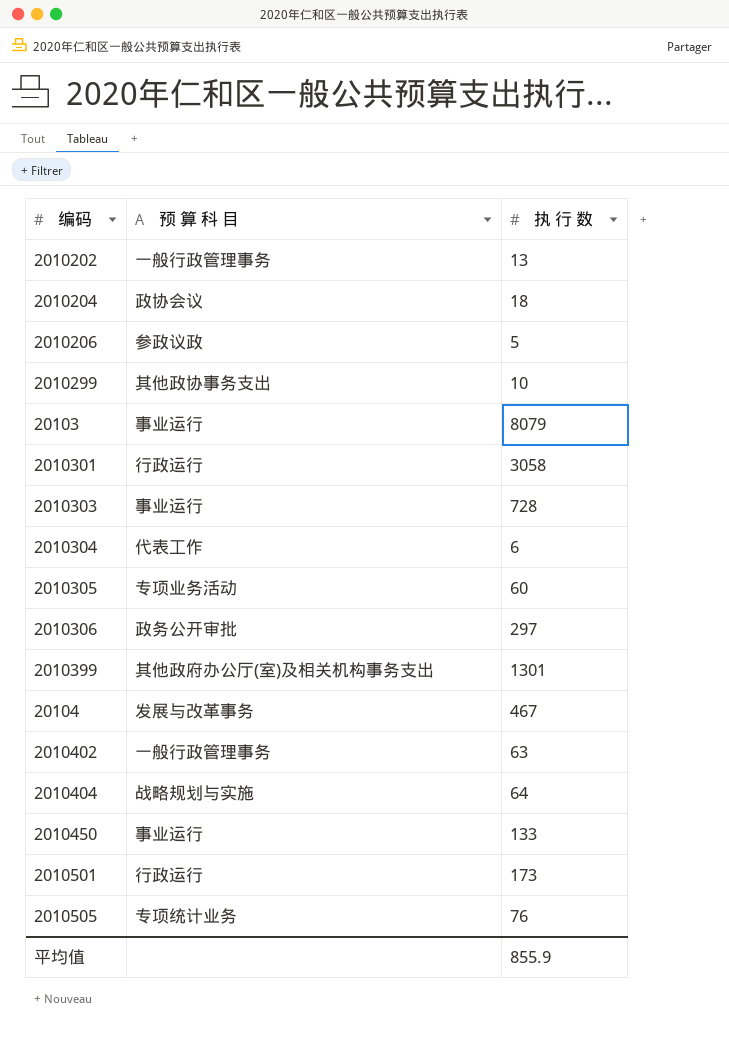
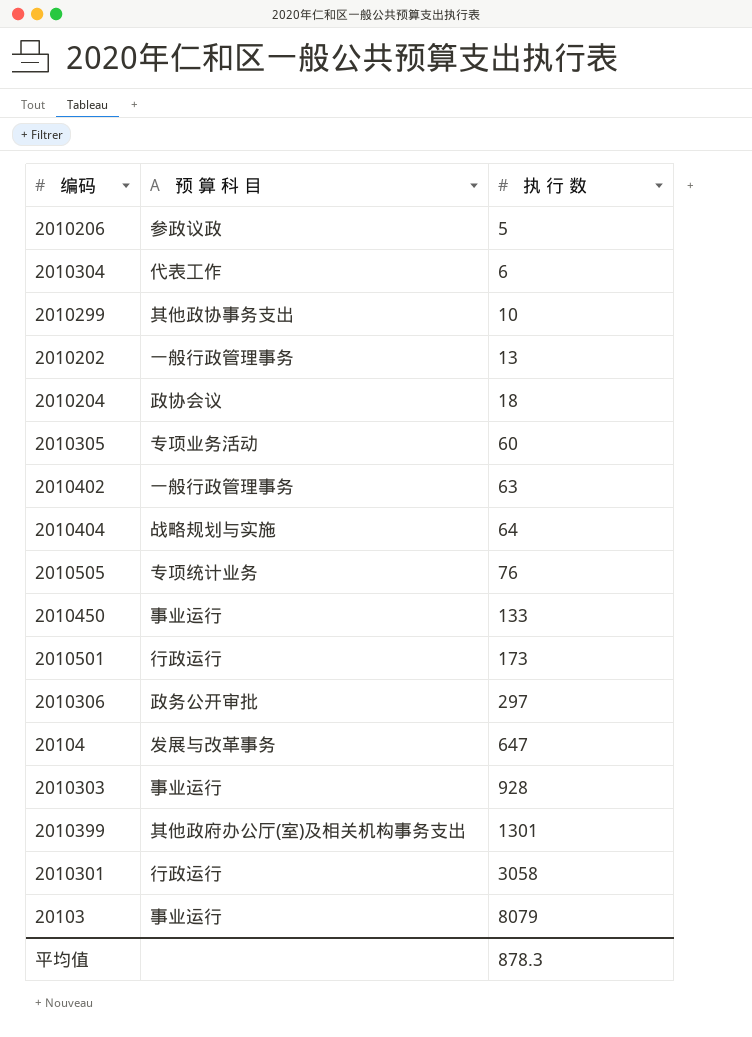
row order: none -> 执 行 数 ascending
20104 | 执 行 数: 467 -> 647
2010303 | 执 行 数: 728 -> 928
平均值 | 执 行 数: 855.9 -> 878.3

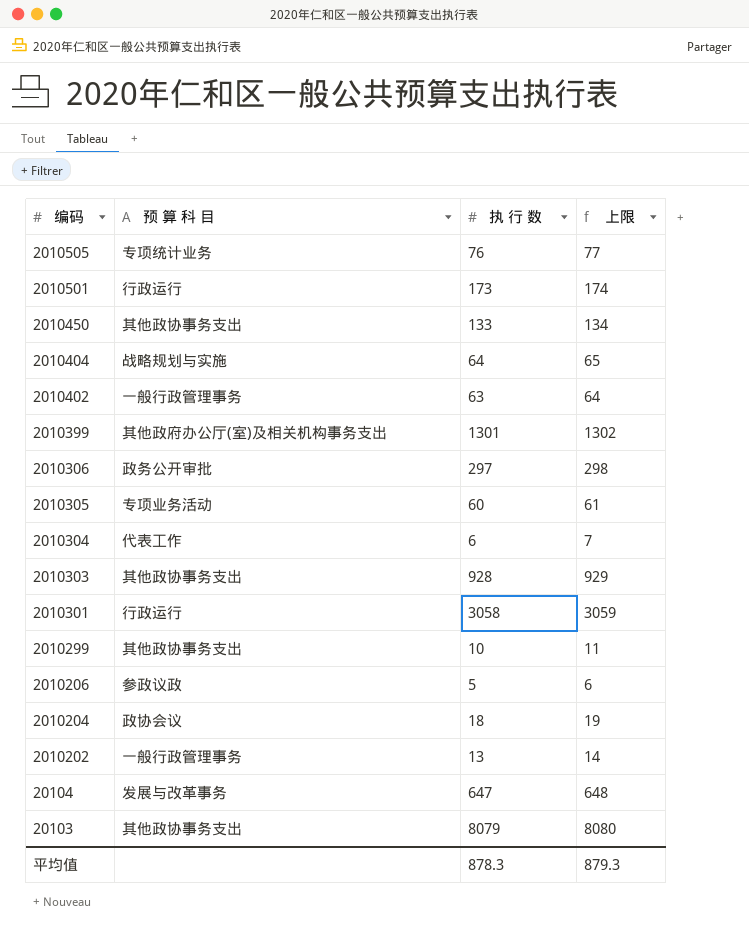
row order: 执 行 数 ascending -> 编码 descending
column 上限 | formula: none -> [执 行 数] + 1
2010450 | 预 算 科 目: 事业运行 -> 其他政协事务支出
2010303 | 预 算 科 目: 事业运行 -> 其他政协事务支出
20103 | 预 算 科 目: 事业运行 -> 其他政协事务支出

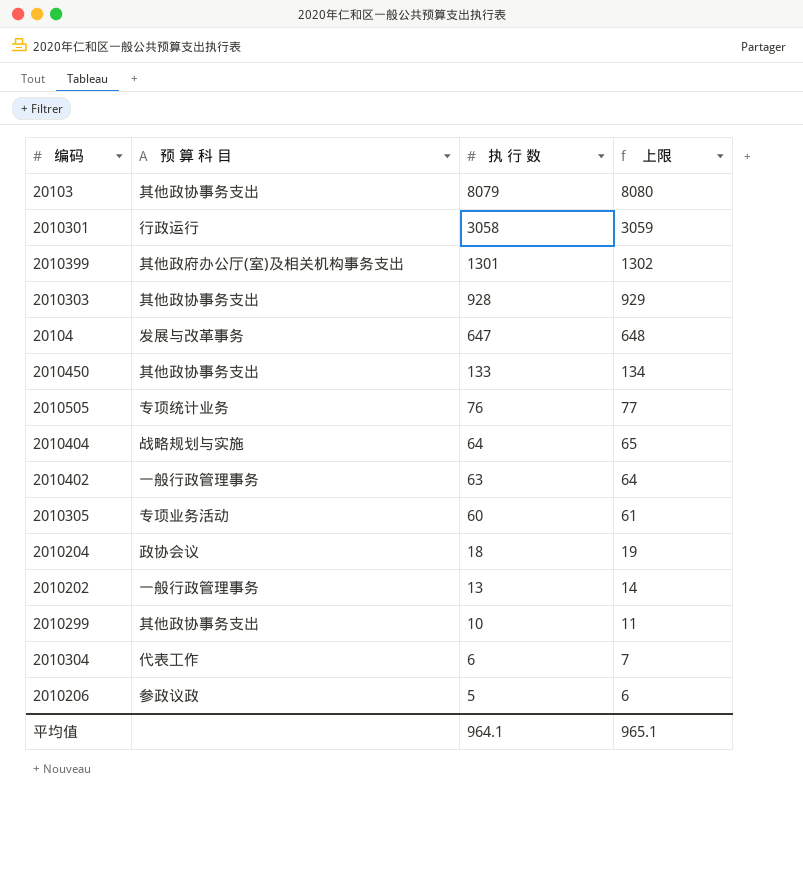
row order: 编码 descending -> 执 行 数 descending
row 2010501: 行政运行 | 173 | 174 -> none
row 2010306: 政务公开审批 | 297 | 298 -> none
平均值 | 执 行 数: 878.3 -> 964.1
平均值 | 上限: 879.3 -> 965.1

